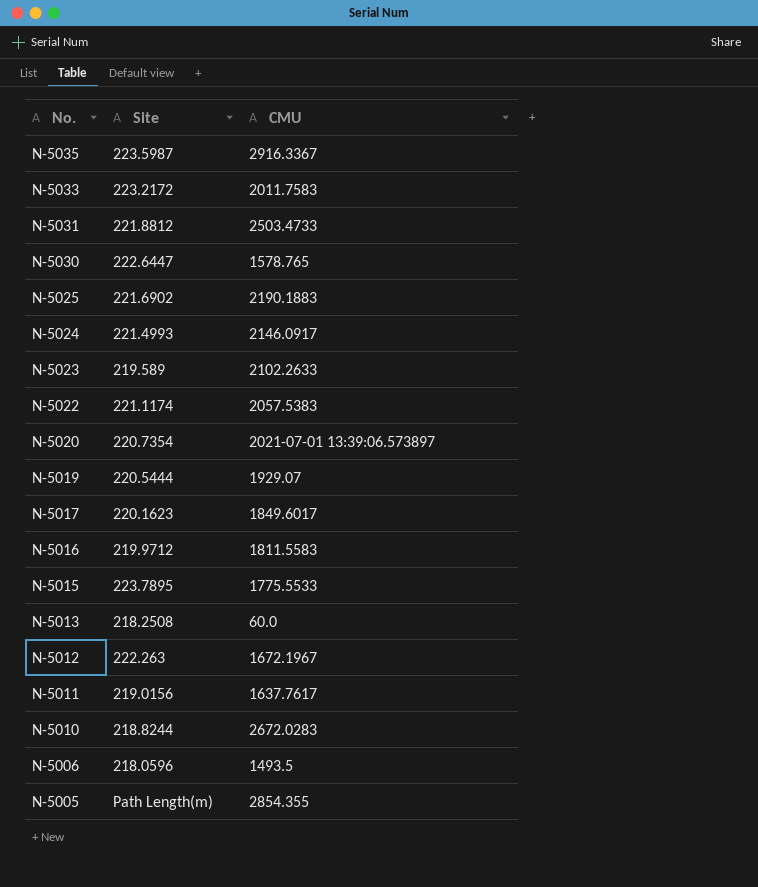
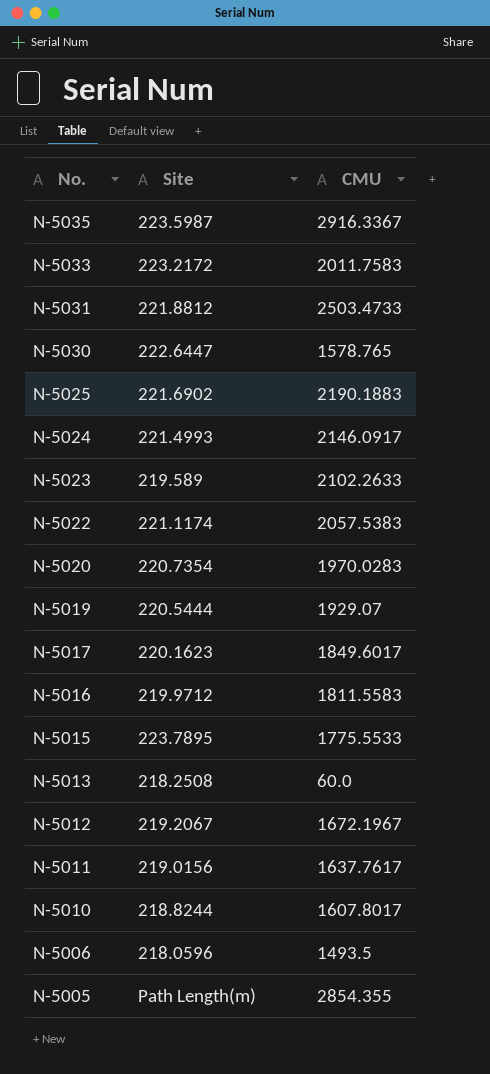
N-5020 | CMU: 2021-07-01 13:39:06.573897 -> 1970.0283
N-5012 | Site: 222.263 -> 219.2067
N-5010 | CMU: 2672.0283 -> 1607.8017

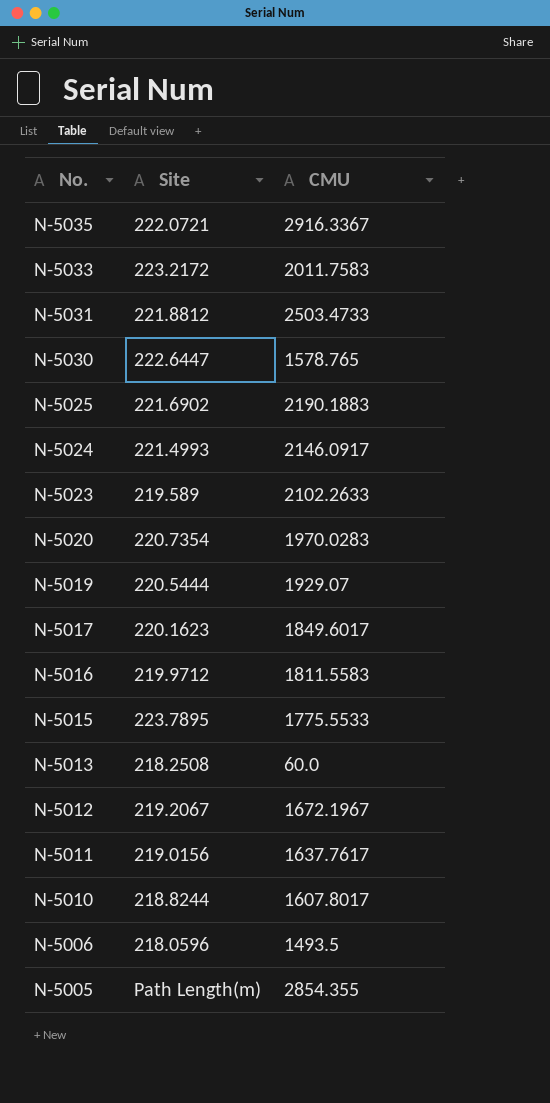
row N-5022: 221.1174 | 2057.5383 -> none
N-5035 | Site: 223.5987 -> 222.0721

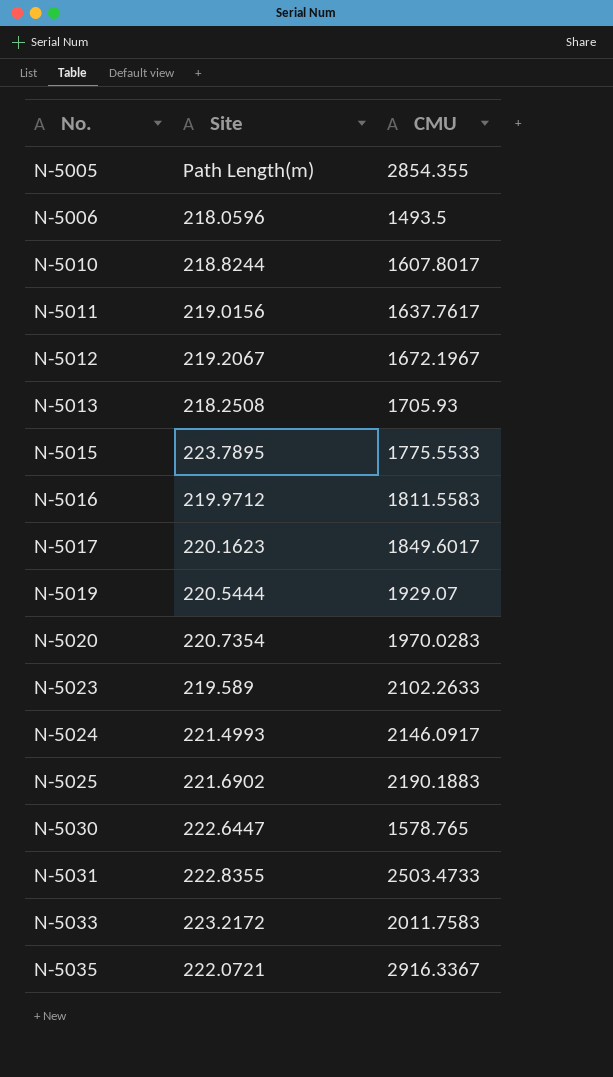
row order: No. descending -> No. ascending
N-5013 | CMU: 60.0 -> 1705.93
N-5031 | Site: 221.8812 -> 222.8355

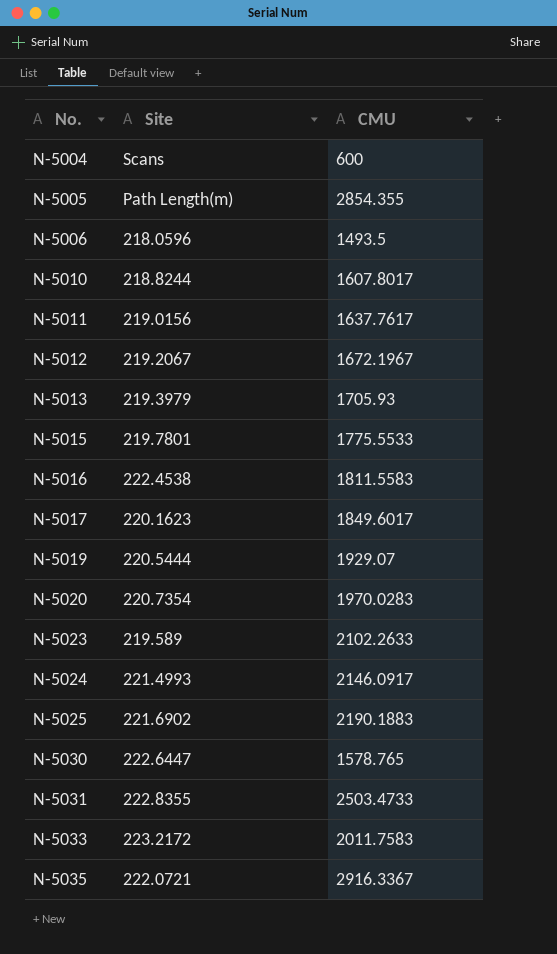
row N-5004: none -> Scans | 600
N-5013 | Site: 218.2508 -> 219.3979
N-5015 | Site: 223.7895 -> 219.7801
N-5016 | Site: 219.9712 -> 222.4538

